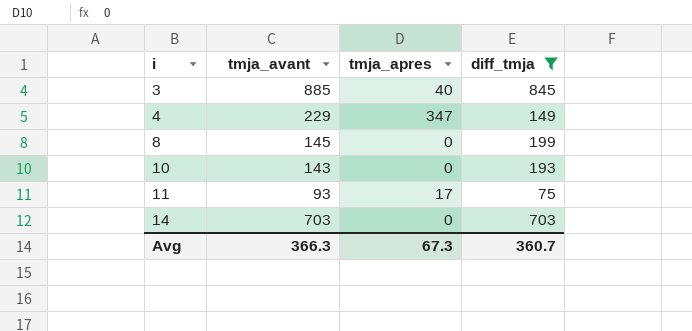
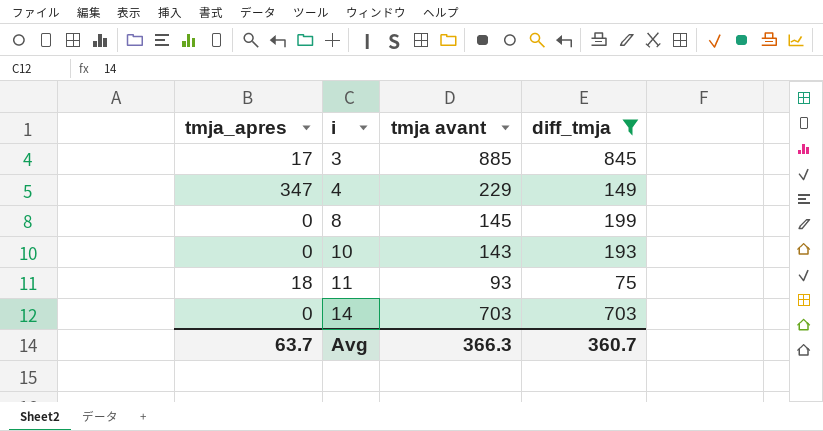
column tmja_apres | position: 3 -> 1
column name: tmja_avant -> tmja avant
3 | tmja_apres: 40 -> 17
11 | tmja_apres: 17 -> 18
Avg | tmja_apres: 67.3 -> 63.7

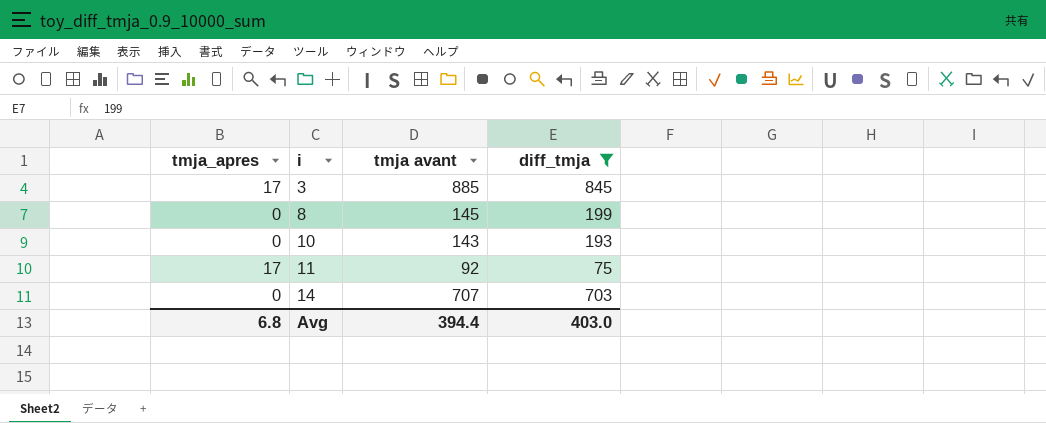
row 4: 347 | 229 | 149 -> none
11 | tmja_apres: 18 -> 17
11 | tmja avant: 93 -> 92
14 | tmja avant: 703 -> 707
Avg | tmja_apres: 63.7 -> 6.8
Avg | tmja avant: 366.3 -> 394.4
Avg | diff_tmja: 360.7 -> 403.0

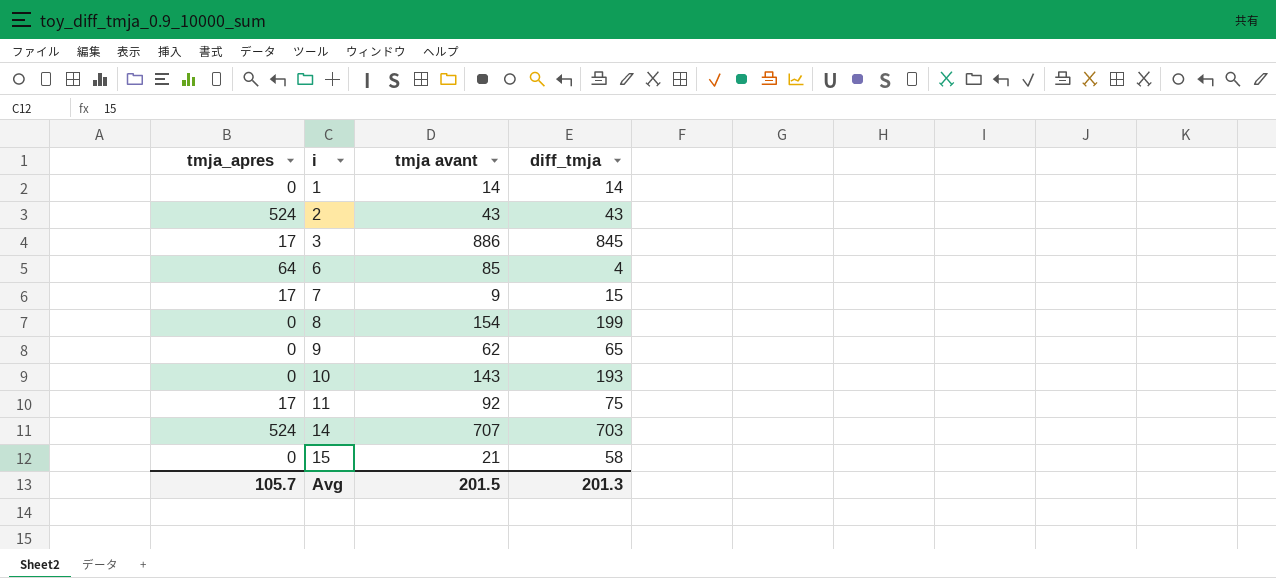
filter: diff_tmja >= 75 -> none
3 | tmja avant: 885 -> 886
8 | tmja avant: 145 -> 154
14 | tmja_apres: 0 -> 524
Avg | tmja_apres: 6.8 -> 105.7
Avg | tmja avant: 394.4 -> 201.5
Avg | diff_tmja: 403.0 -> 201.3

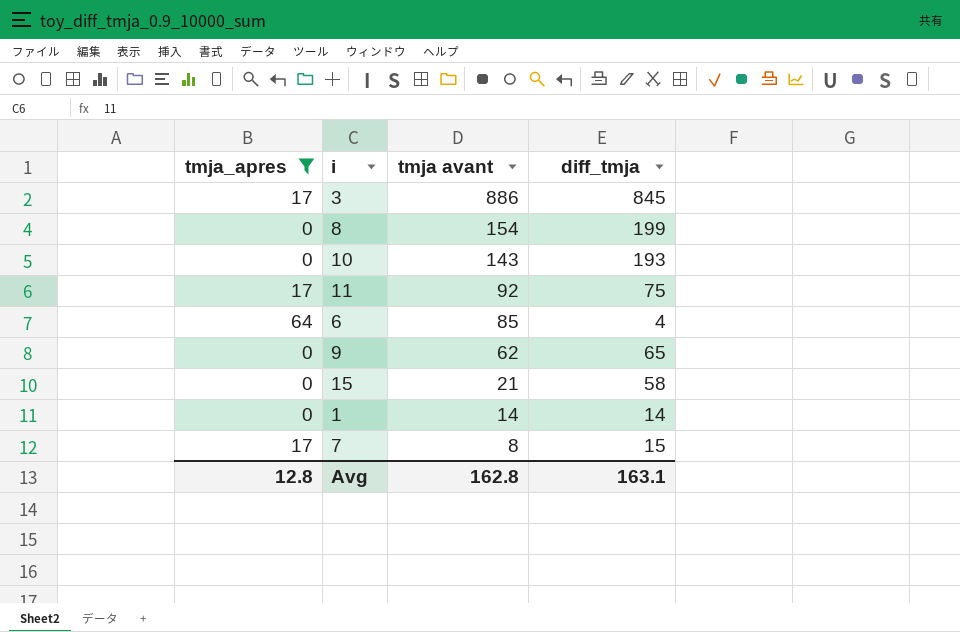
filter: none -> tmja_apres != 524
row order: i ascending -> tmja avant descending
7 | tmja avant: 9 -> 8
Avg | tmja_apres: 105.7 -> 12.8
Avg | tmja avant: 201.5 -> 162.8
Avg | diff_tmja: 201.3 -> 163.1

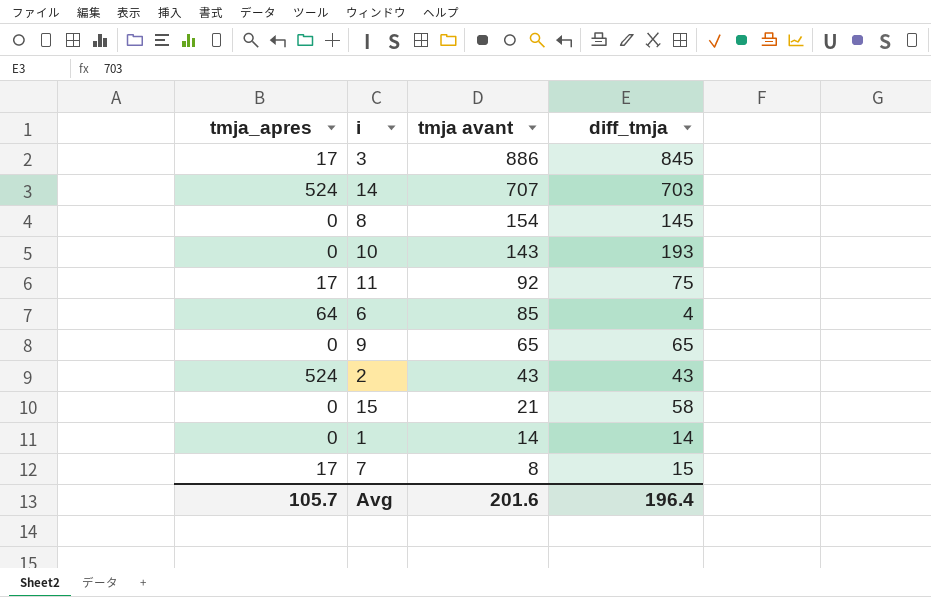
filter: tmja_apres != 524 -> none
8 | diff_tmja: 199 -> 145
9 | tmja avant: 62 -> 65
Avg | tmja_apres: 12.8 -> 105.7
Avg | tmja avant: 162.8 -> 201.6
Avg | diff_tmja: 163.1 -> 196.4

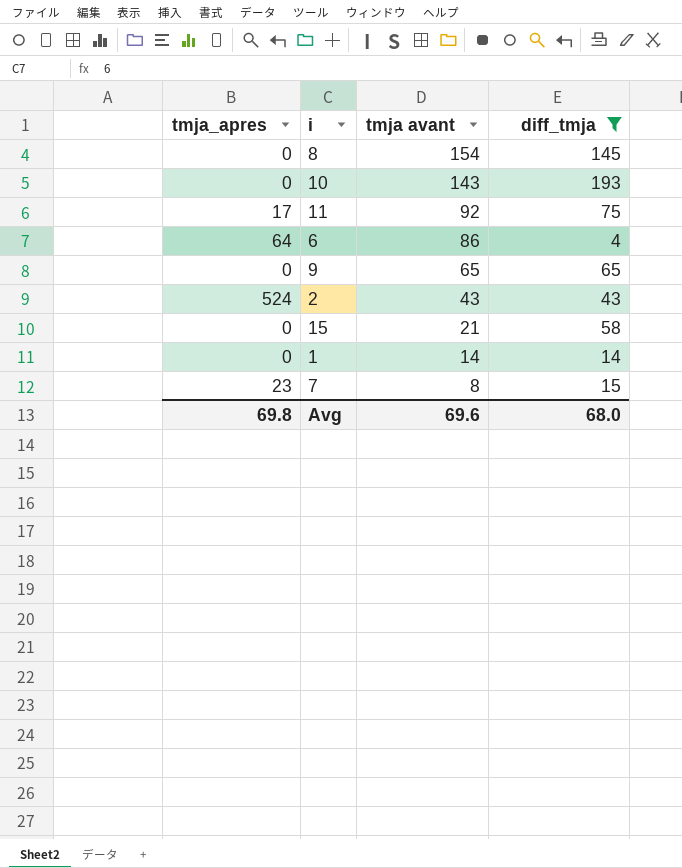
filter: none -> diff_tmja <= 193
6 | tmja avant: 85 -> 86
7 | tmja_apres: 17 -> 23
Avg | tmja_apres: 105.7 -> 69.8
Avg | tmja avant: 201.6 -> 69.6
Avg | diff_tmja: 196.4 -> 68.0

